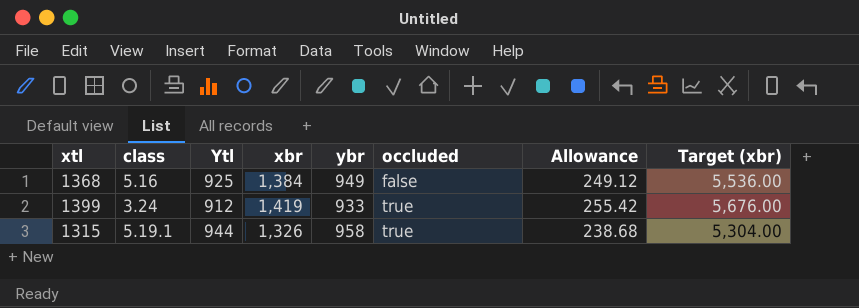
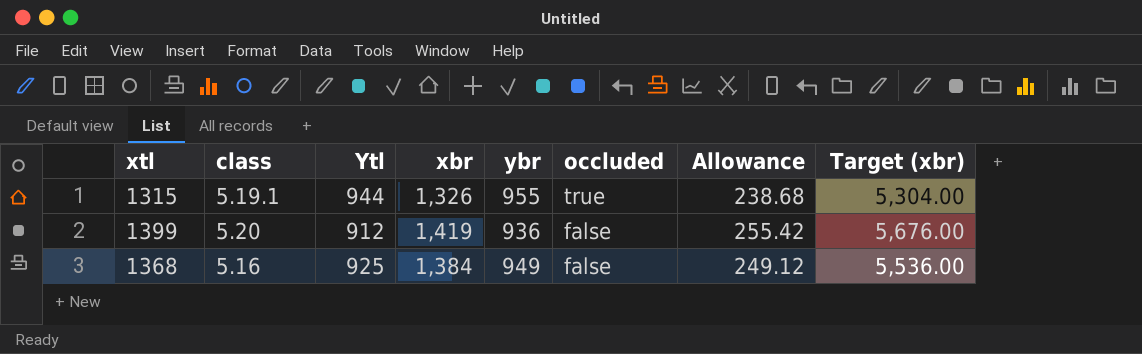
row order: occluded ascending -> occluded descending
1315 | ybr: 958 -> 955
1399 | class: 3.24 -> 5.20
1399 | ybr: 933 -> 936
1399 | occluded: true -> false

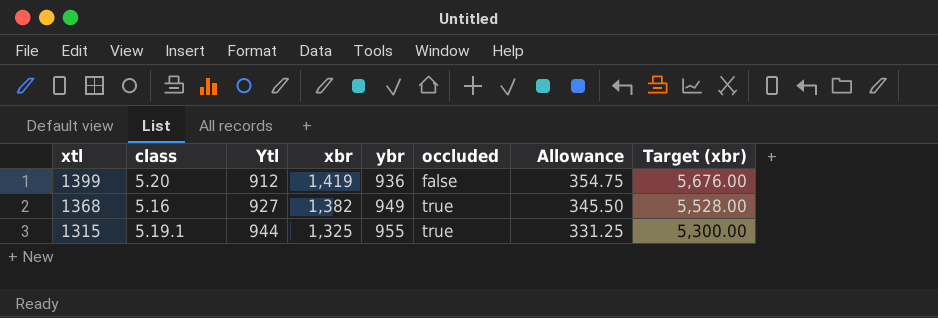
row order: occluded descending -> xtl descending
column Allowance | formula: [xbr] * 0.18 -> [xbr] * 0.25
1368 | Ytl: 925 -> 927
1368 | xbr: 1,384 -> 1,382
1368 | occluded: false -> true
1368 | Target (xbr): 5,536.00 -> 5,528.00
1315 | xbr: 1,326 -> 1,325
1315 | Target (xbr): 5,304.00 -> 5,300.00

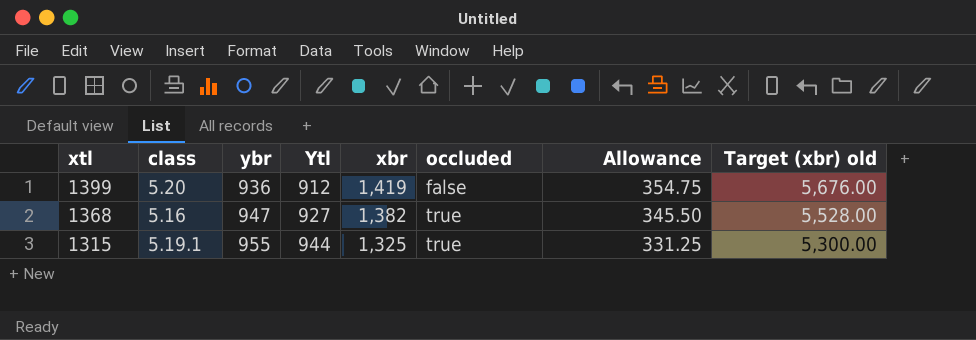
column ybr | position: 5 -> 3
column name: Target (xbr) -> Target (xbr) old
1368 | ybr: 949 -> 947

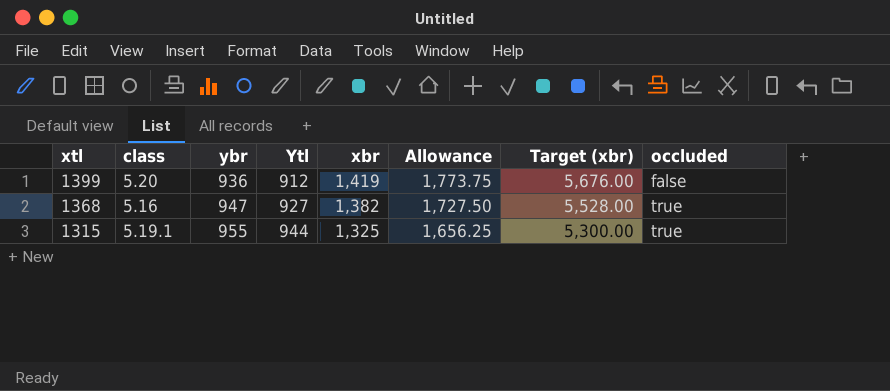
column Allowance | formula: [xbr] * 0.25 -> [xbr] * 1.25
column name: Target (xbr) old -> Target (xbr)
column occluded | position: 6 -> 8

